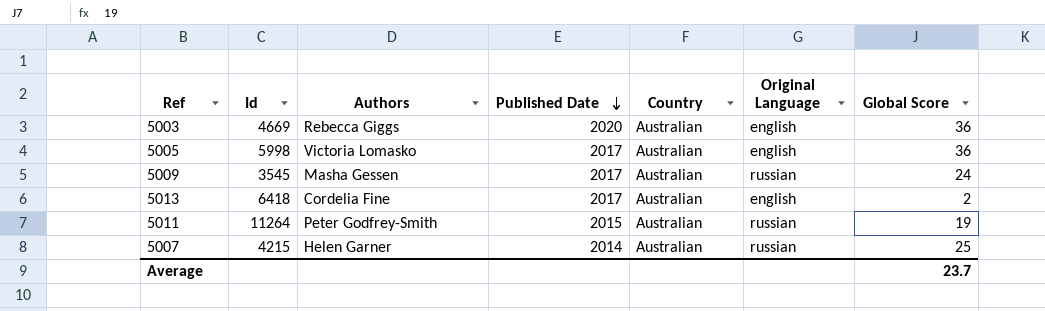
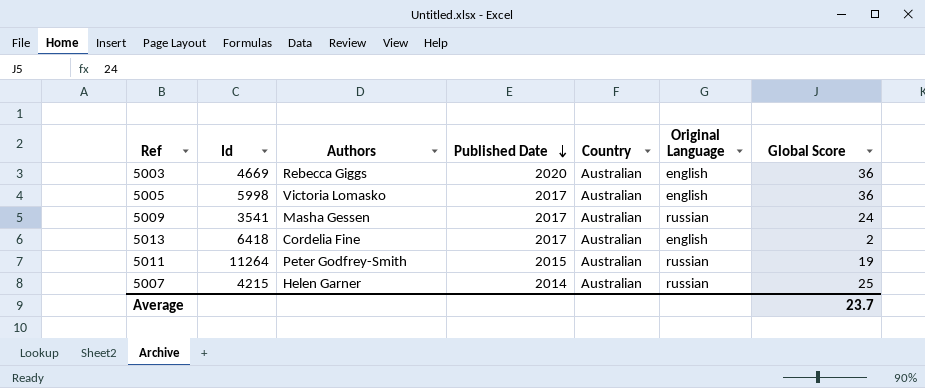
5009 | Id: 3545 -> 3541

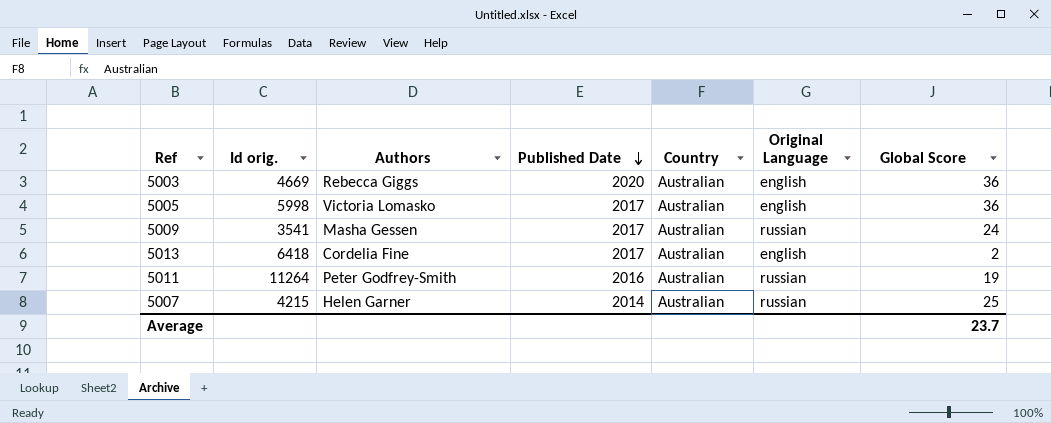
column name: Id -> Id orig.
5011 | Published Date: 2015 -> 2016

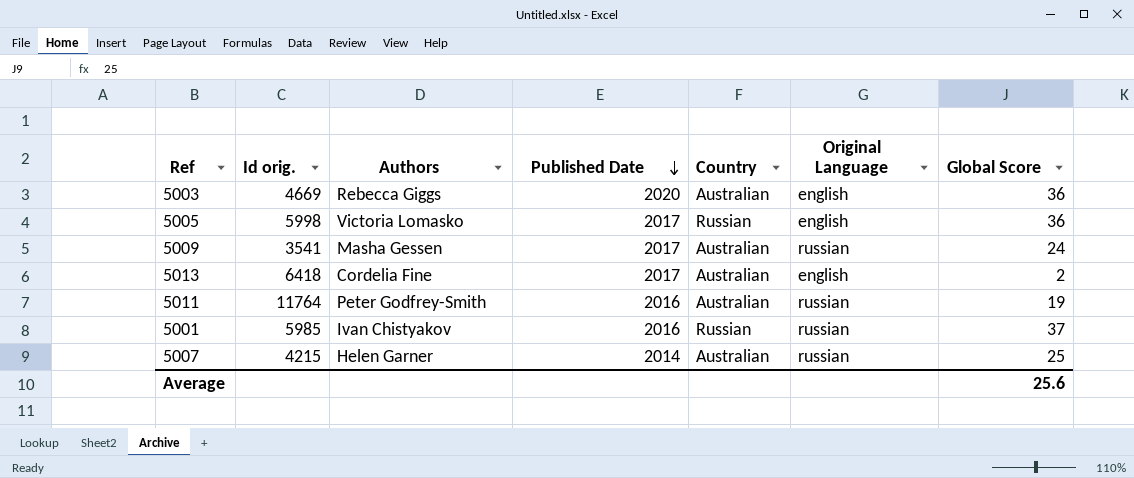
5005 | Country: Australian -> Russian
5011 | Id orig.: 11264 -> 11764
row 5001: none -> 5985 | Ivan Chistyakov | 2016 | Russian | russian | 37
Average | Global Score: 23.7 -> 25.6

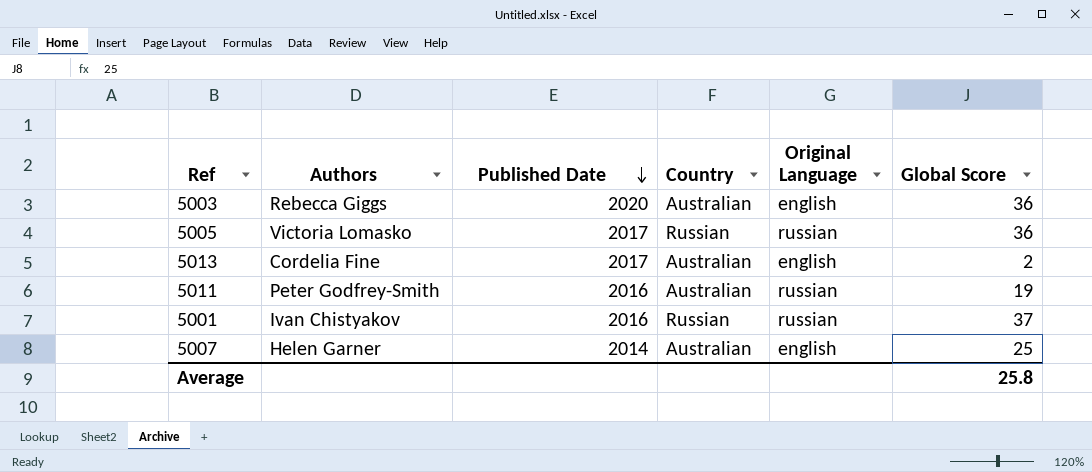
column Id orig. | position: 2 -> none
row 5009: 3541 | Masha Gessen | 2017 | Australian | russian | 24 -> none
5005 | Original Language: english -> russian
5007 | Original Language: russian -> english
Average | Global Score: 25.6 -> 25.8

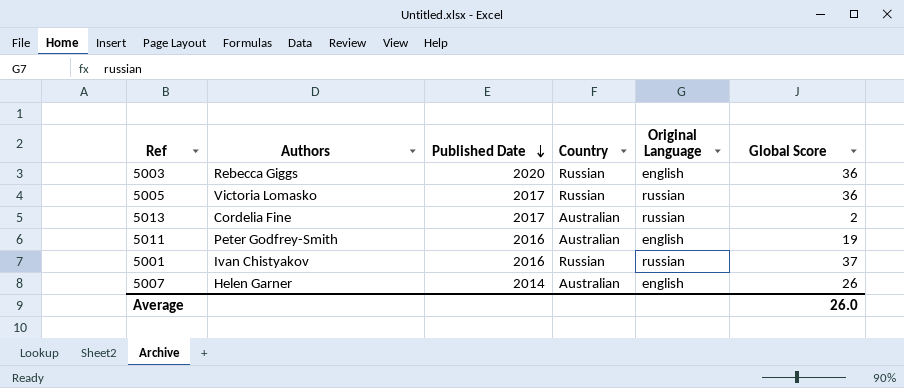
5003 | Country: Australian -> Russian
5013 | Original Language: english -> russian
5011 | Original Language: russian -> english
5007 | Global Score: 25 -> 26
Average | Global Score: 25.8 -> 26.0

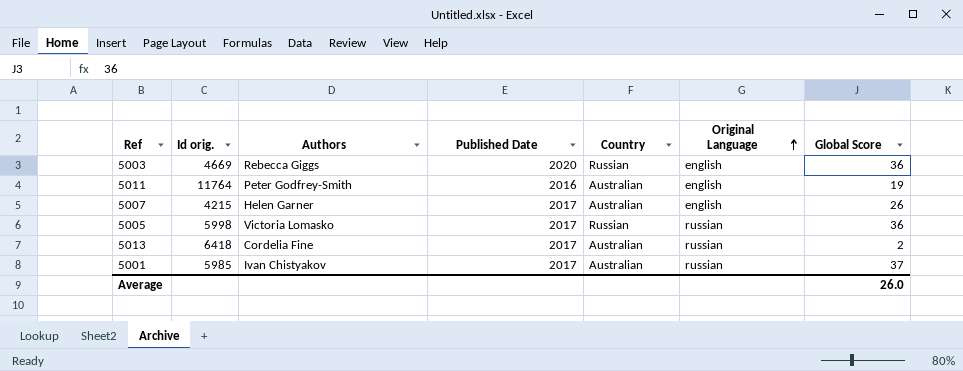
row order: Published Date descending -> Original Language ascending
column Id orig. | position: none -> 2
5007 | Published Date: 2014 -> 2017
5001 | Published Date: 2016 -> 2017
5001 | Country: Russian -> Australian

